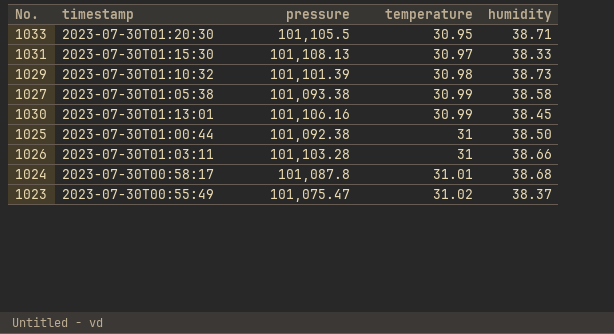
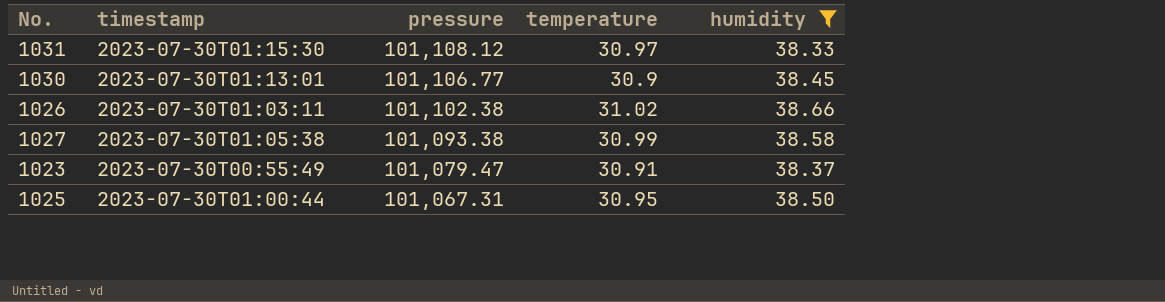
filter: none -> humidity <= 38.66
row order: temperature ascending -> pressure descending
1031 | pressure: 101,108.13 -> 101,108.12
1030 | pressure: 101,106.16 -> 101,106.77
1030 | temperature: 30.99 -> 30.9
1026 | pressure: 101,103.28 -> 101,102.38
1026 | temperature: 31 -> 31.02
1023 | pressure: 101,075.47 -> 101,079.47
1023 | temperature: 31.02 -> 30.91
1025 | pressure: 101,092.38 -> 101,067.31
1025 | temperature: 31 -> 30.95

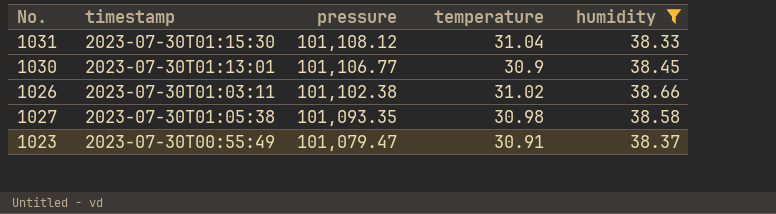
row 1025: 2023-07-30T01:00:44 | 101,067.31 | 30.95 | 38.50 -> none
1031 | temperature: 30.97 -> 31.04
1027 | pressure: 101,093.38 -> 101,093.35
1027 | temperature: 30.99 -> 30.98

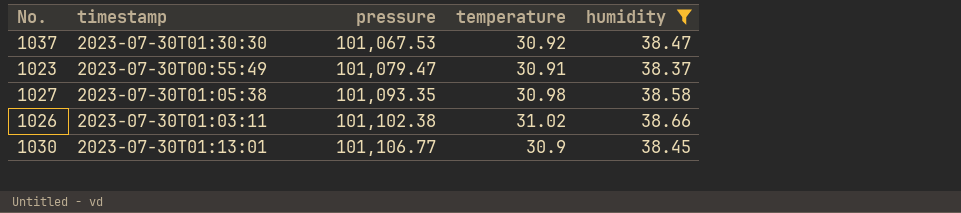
row order: pressure descending -> pressure ascending
row 1031: 2023-07-30T01:15:30 | 101,108.12 | 31.04 | 38.33 -> none
row 1037: none -> 2023-07-30T01:30:30 | 101,067.53 | 30.92 | 38.47

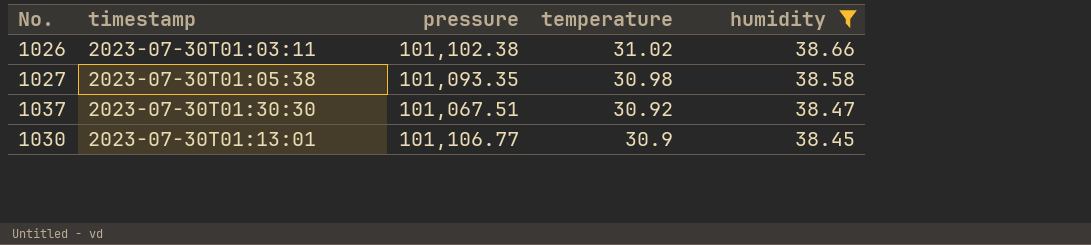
row order: pressure ascending -> temperature descending
row 1023: 2023-07-30T00:55:49 | 101,079.47 | 30.91 | 38.37 -> none
1037 | pressure: 101,067.53 -> 101,067.51

